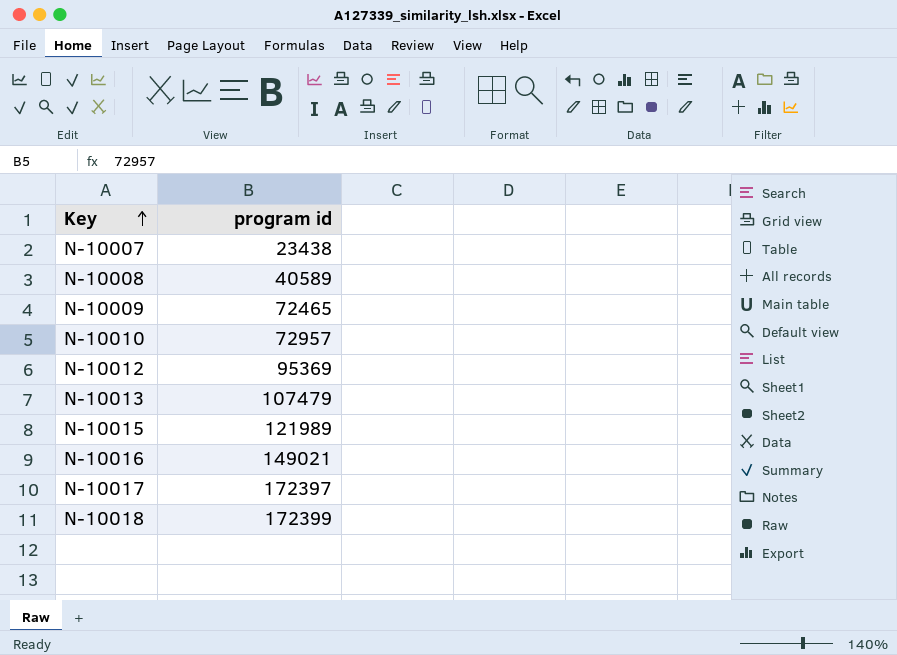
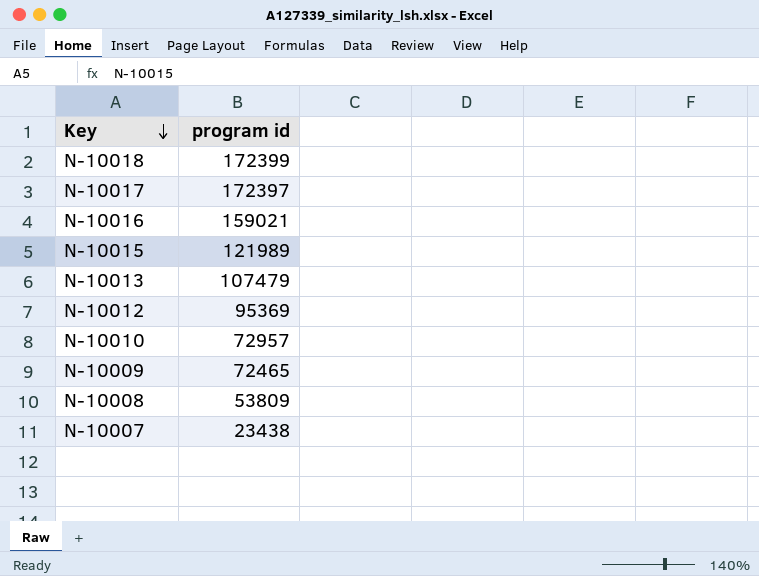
row order: Key ascending -> Key descending
N-10016 | program id: 149021 -> 159021
N-10008 | program id: 40589 -> 53809

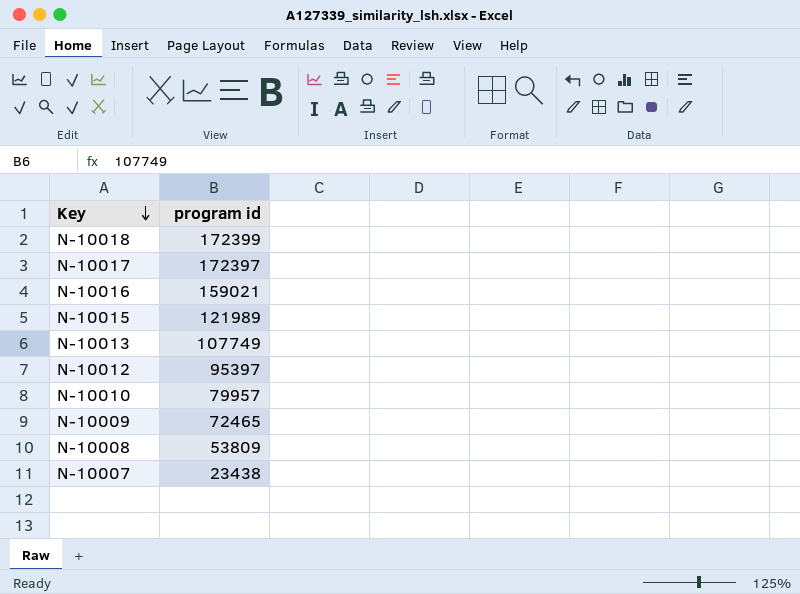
N-10013 | program id: 107479 -> 107749
N-10012 | program id: 95369 -> 95397
N-10010 | program id: 72957 -> 79957

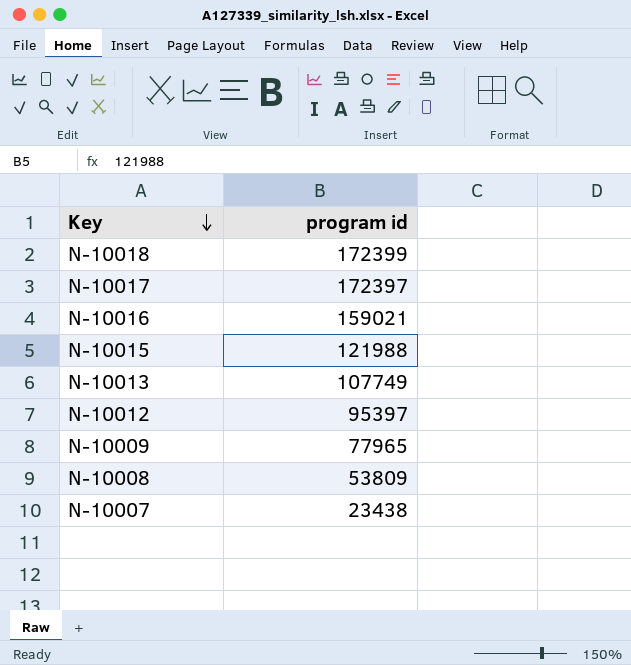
row N-10010: 79957 -> none
N-10015 | program id: 121989 -> 121988
N-10009 | program id: 72465 -> 77965

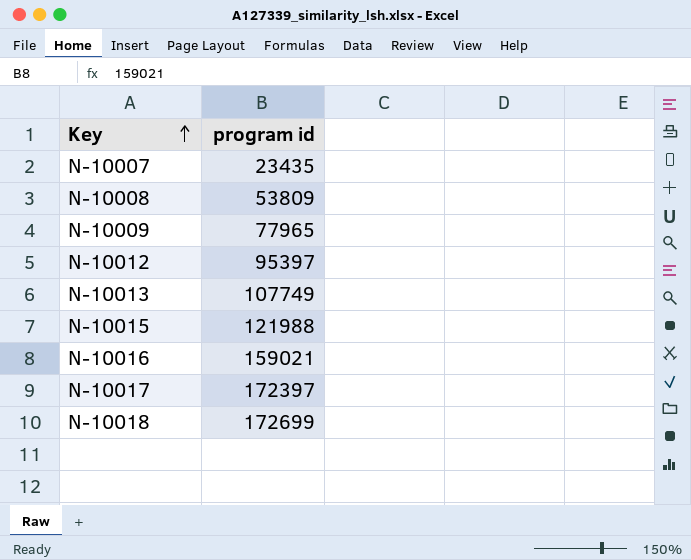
row order: Key descending -> Key ascending
N-10007 | program id: 23438 -> 23435
N-10018 | program id: 172399 -> 172699

